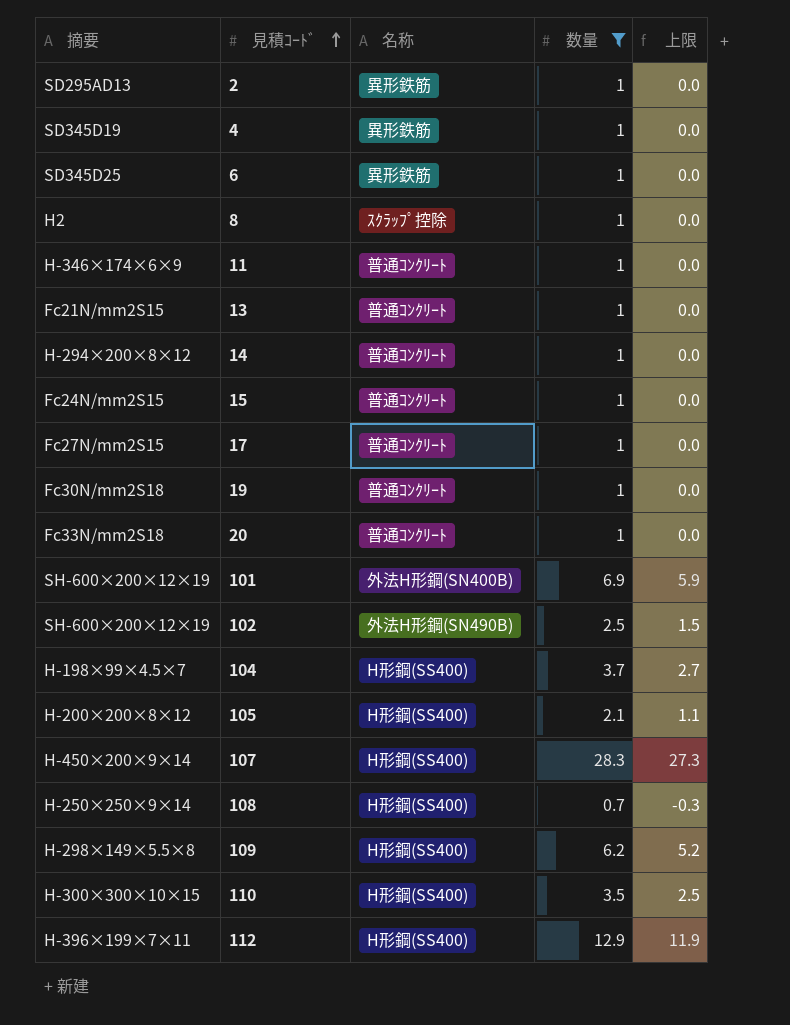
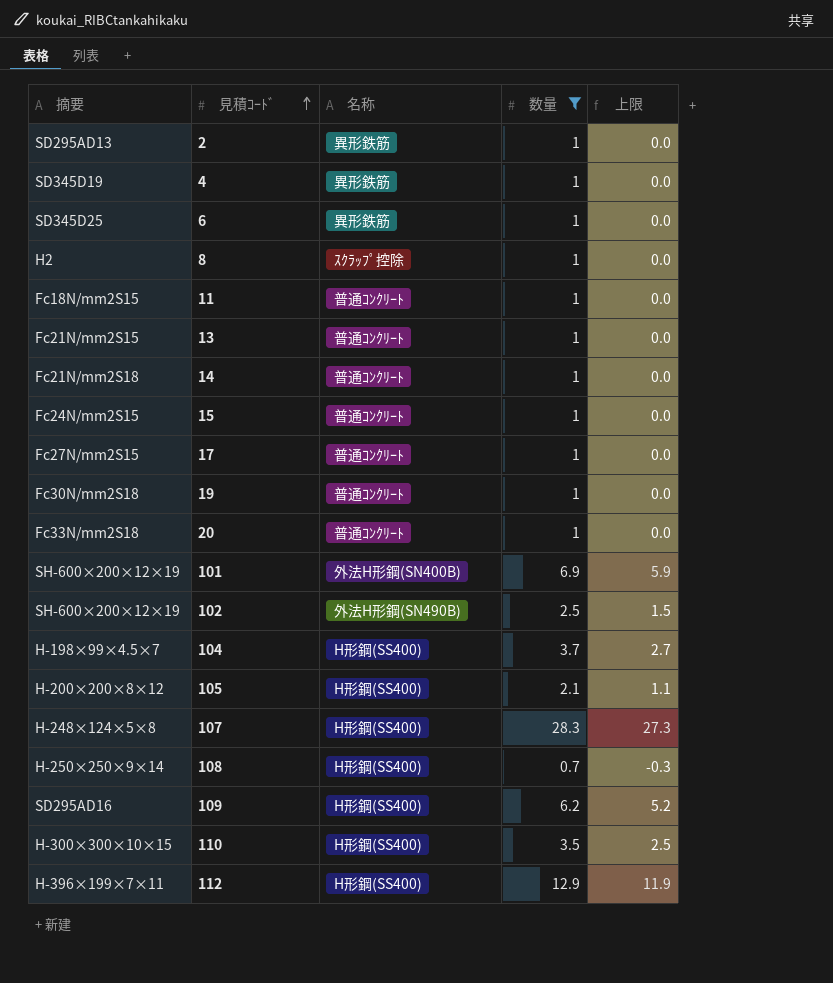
11 | 摘要: H-346×174×6×9 -> Fc18N/mm2S15
14 | 摘要: H-294×200×8×12 -> Fc21N/mm2S18
107 | 摘要: H-450×200×9×14 -> H-248×124×5×8
109 | 摘要: H-298×149×5.5×8 -> SD295AD16

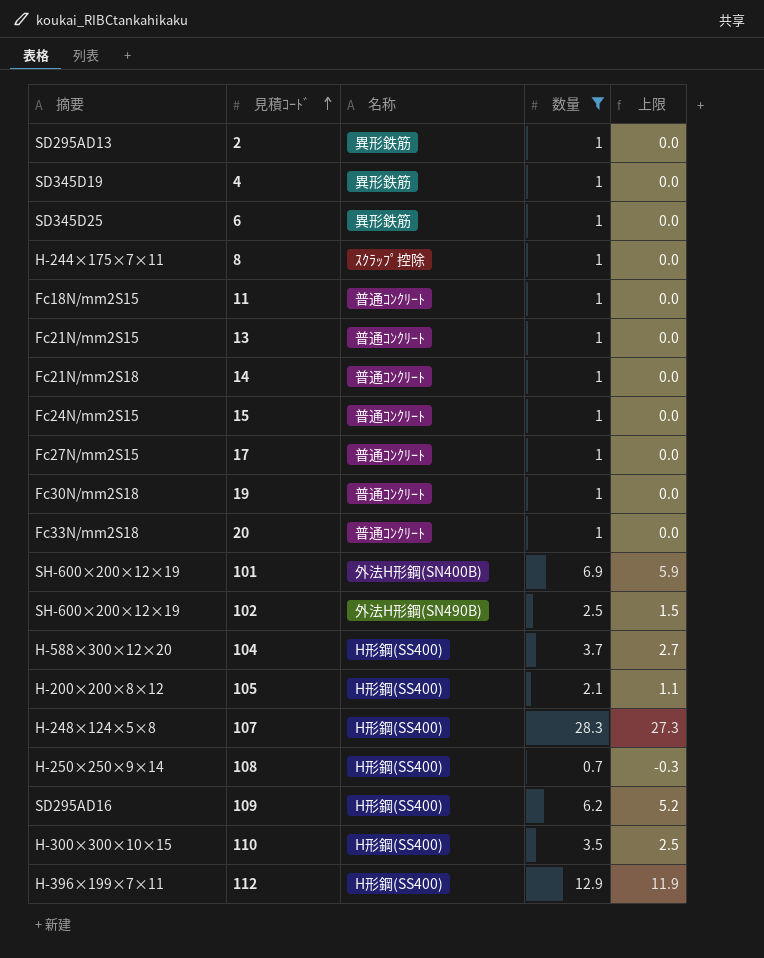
8 | 摘要: H2 -> H-244×175×7×11
104 | 摘要: H-198×99×4.5×7 -> H-588×300×12×20

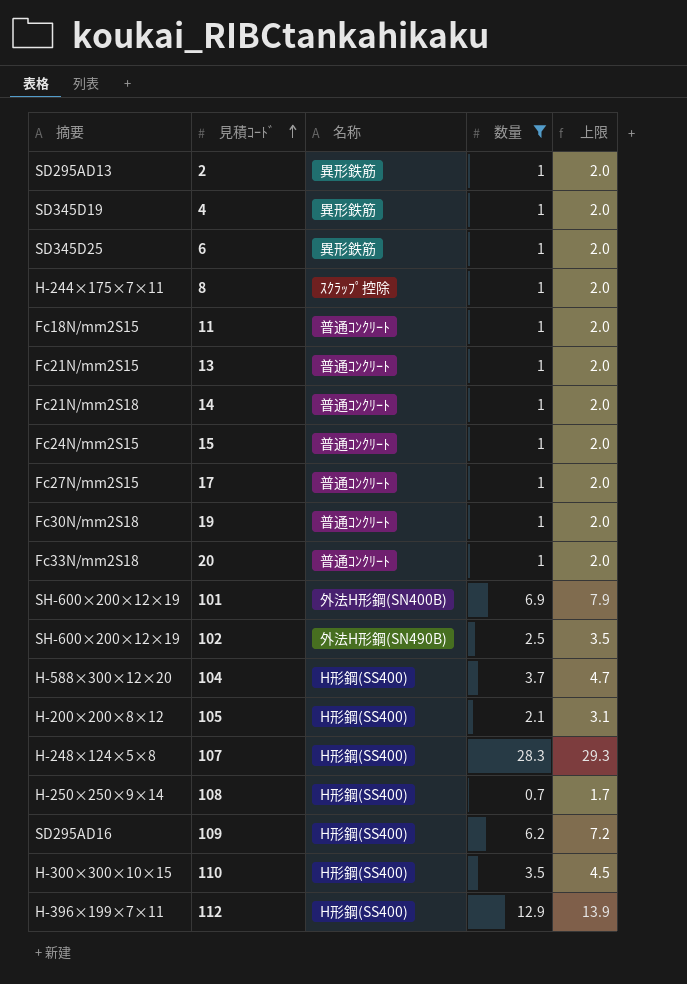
column 上限 | formula: [数量] - 1 -> [数量] + 1

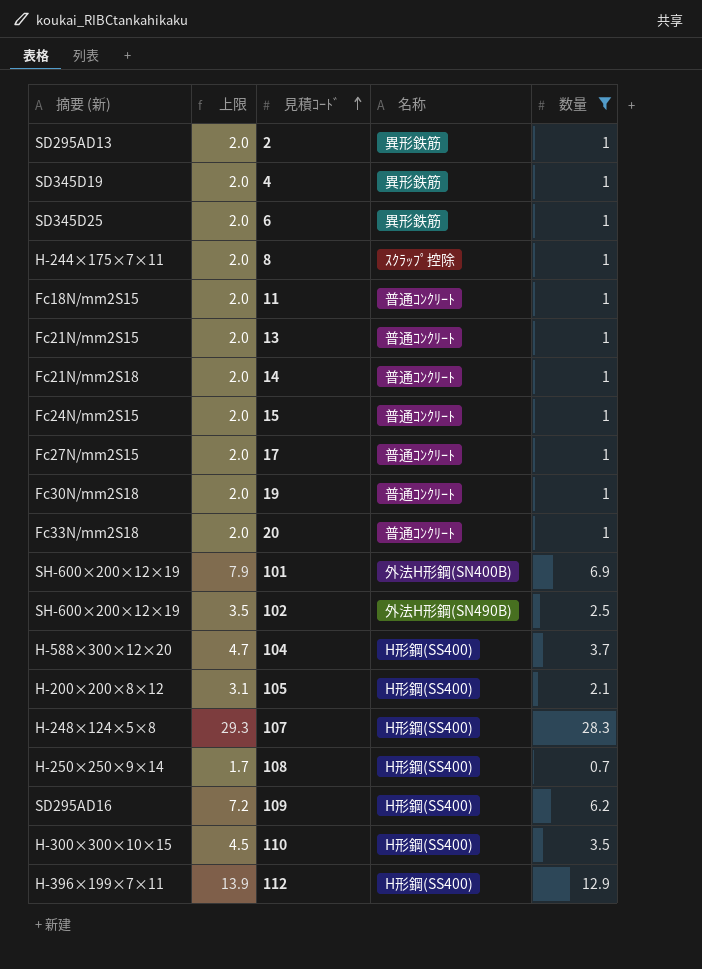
column name: 摘要 -> 摘要 (新)
column 上限 | position: 5 -> 2

